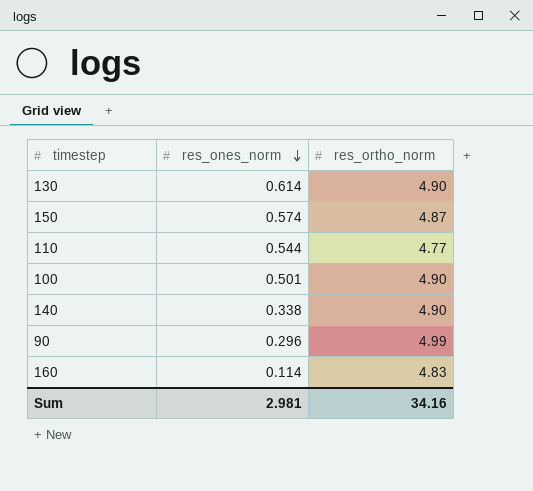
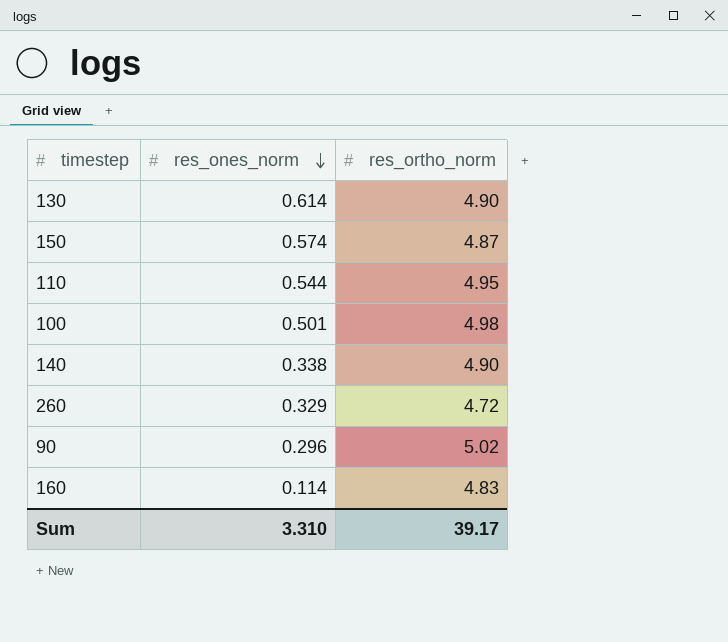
110 | res_ortho_norm: 4.77 -> 4.95
100 | res_ortho_norm: 4.90 -> 4.98
row 260: none -> 0.329 | 4.72
90 | res_ortho_norm: 4.99 -> 5.02
Sum | res_ones_norm: 2.981 -> 3.310
Sum | res_ortho_norm: 34.16 -> 39.17

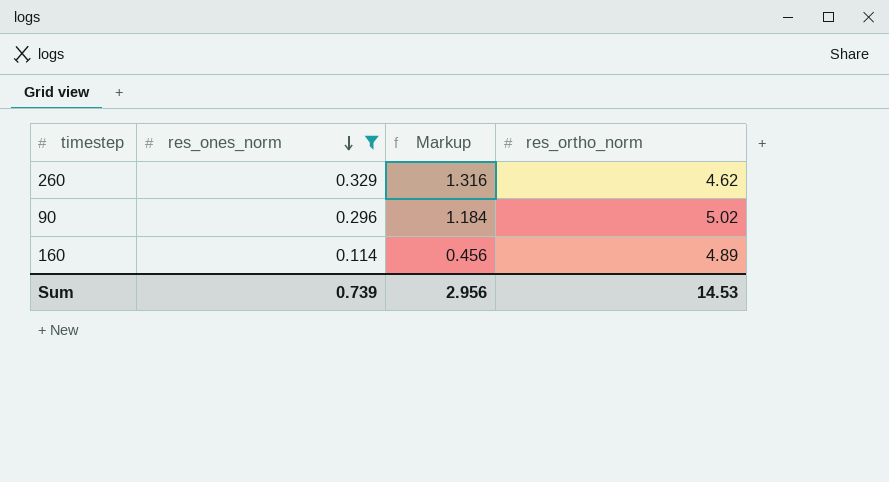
filter: none -> res_ones_norm <= 0.329
column Markup | formula: none -> [res_ones_norm] * 4
260 | res_ortho_norm: 4.72 -> 4.62
160 | res_ortho_norm: 4.83 -> 4.89
Sum | res_ones_norm: 3.310 -> 0.739
Sum | res_ortho_norm: 39.17 -> 14.53

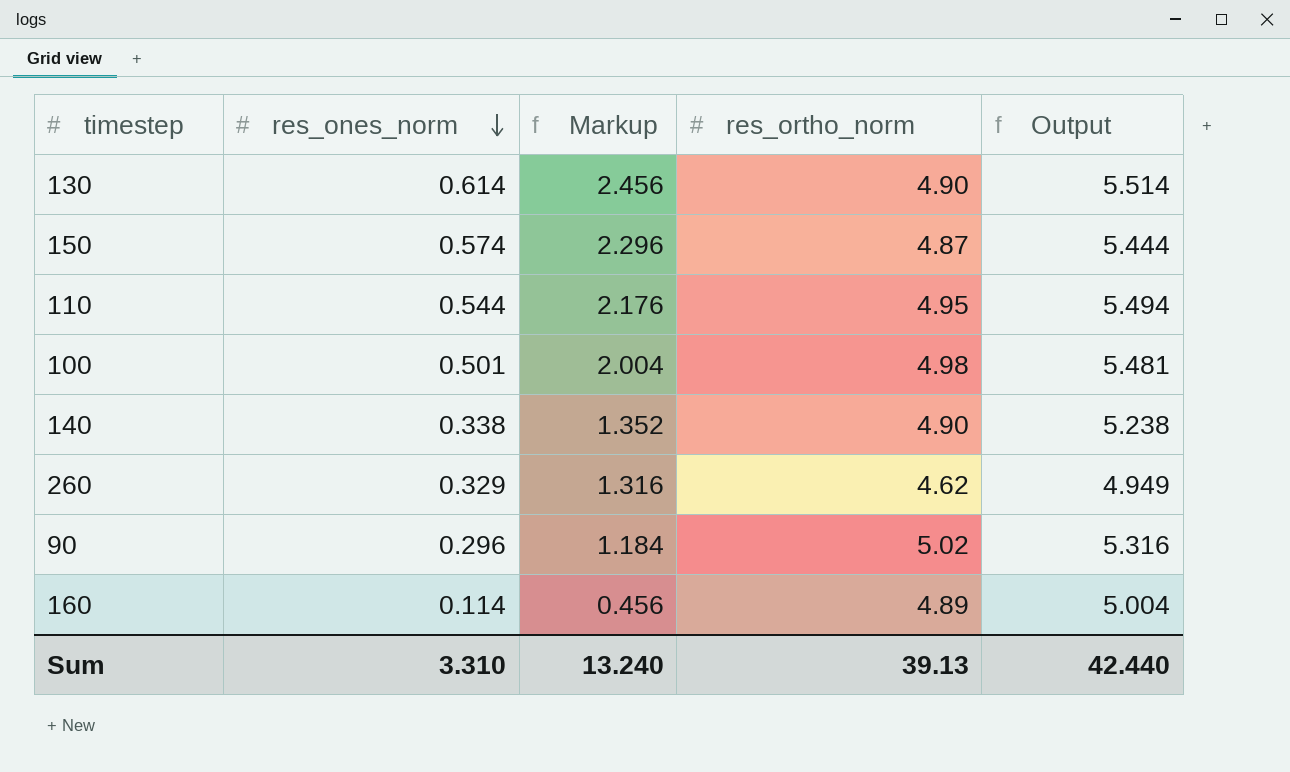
filter: res_ones_norm <= 0.329 -> none
column Output | formula: none -> [res_ones_norm] + [res_ortho_norm]
Sum | res_ones_norm: 0.739 -> 3.310
Sum | Markup: 2.956 -> 13.240
Sum | res_ortho_norm: 14.53 -> 39.13

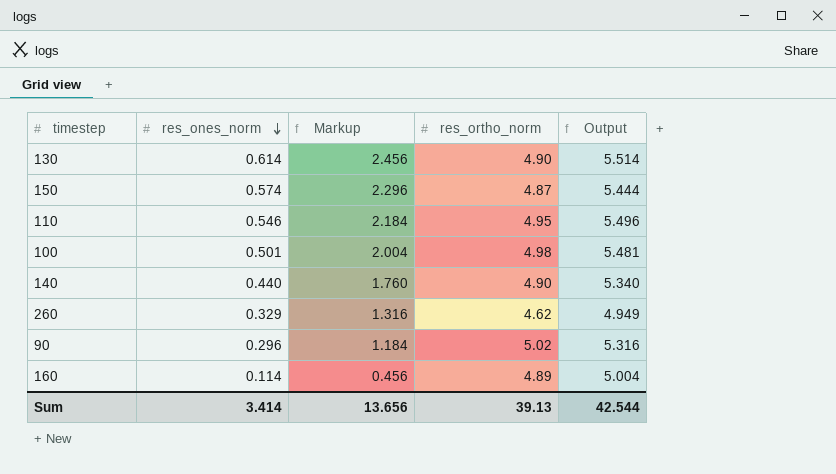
110 | res_ones_norm: 0.544 -> 0.546
110 | Markup: 2.176 -> 2.184
110 | Output: 5.494 -> 5.496
140 | res_ones_norm: 0.338 -> 0.440
140 | Markup: 1.352 -> 1.760
140 | Output: 5.238 -> 5.340
Sum | res_ones_norm: 3.310 -> 3.414
Sum | Markup: 13.240 -> 13.656
Sum | Output: 42.440 -> 42.544

